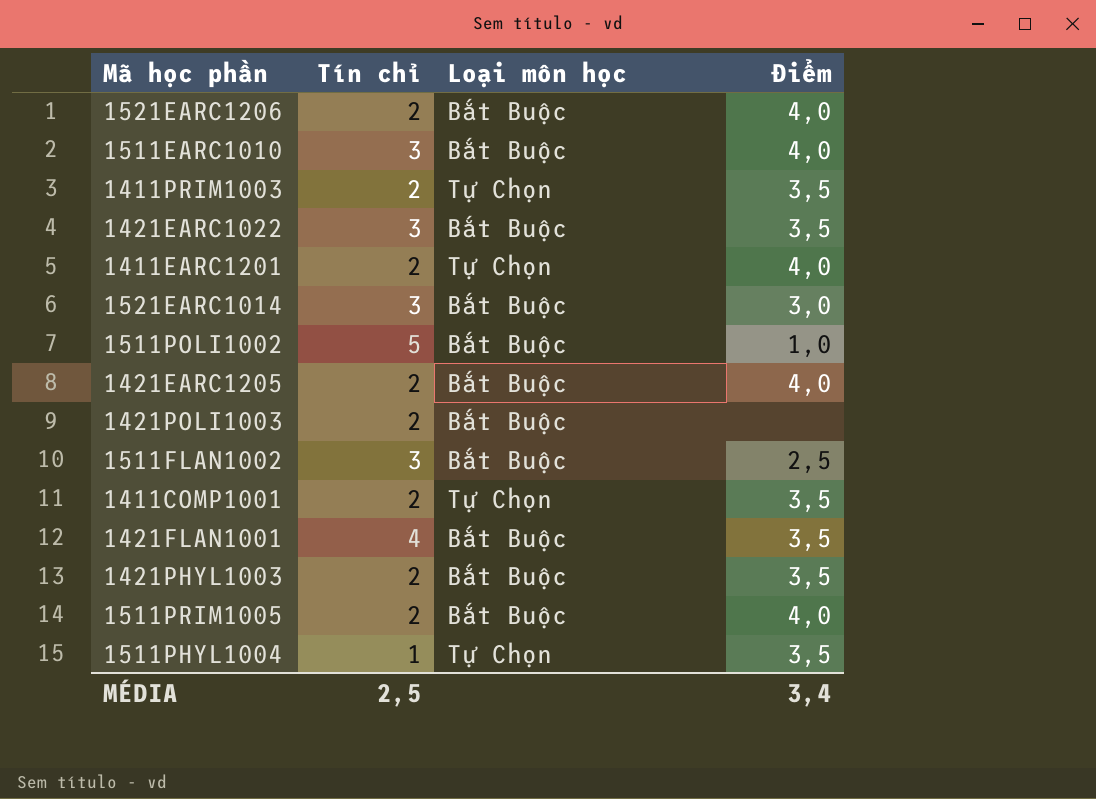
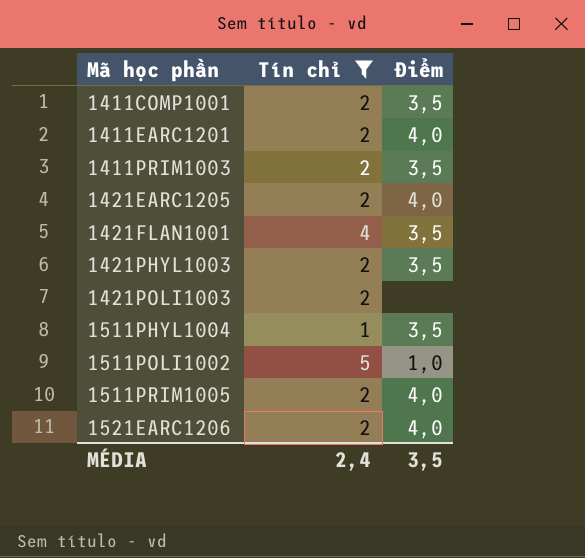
filter: none -> Tín chỉ != 3
row order: none -> Mã học phần ascending
column Loại môn học | position: 3 -> none
MÉDIA | Tín chỉ: 2,5 -> 2,4
MÉDIA | Điểm: 3,4 -> 3,5

